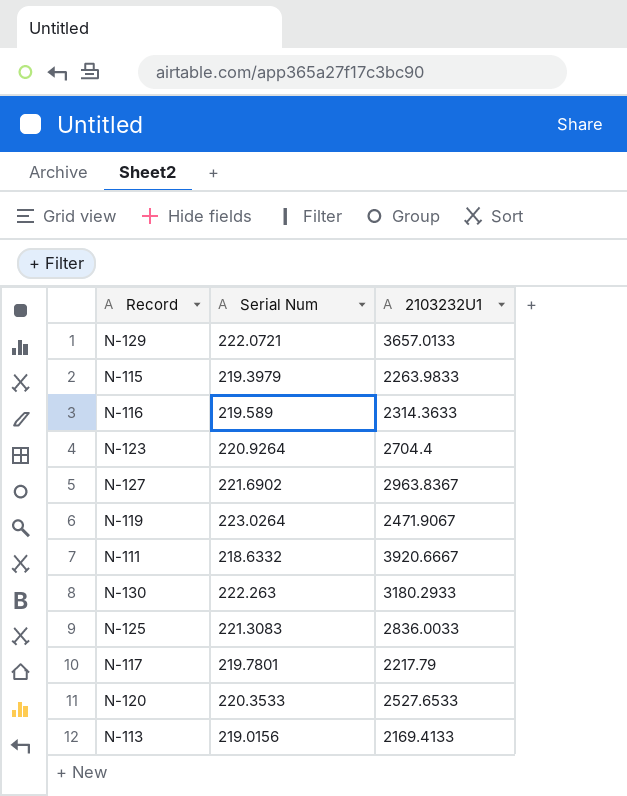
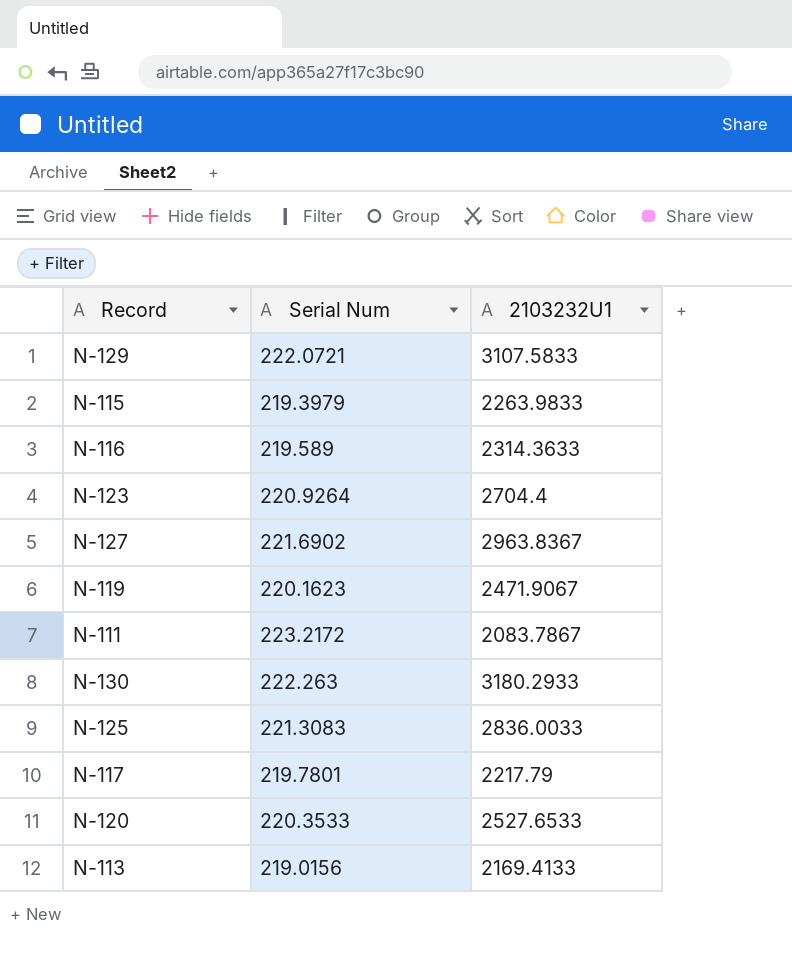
N-129 | 2103232U1: 3657.0133 -> 3107.5833
N-119 | Serial Num: 223.0264 -> 220.1623
N-111 | Serial Num: 218.6332 -> 223.2172
N-111 | 2103232U1: 3920.6667 -> 2083.7867

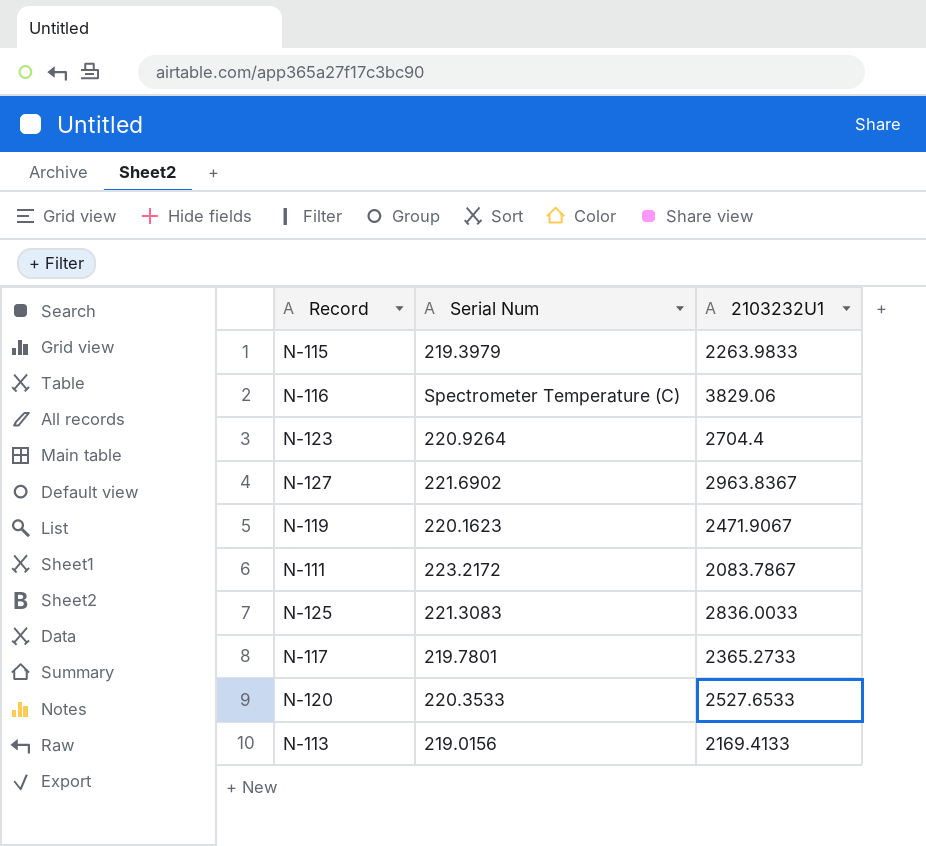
row N-129: 222.0721 | 3107.5833 -> none
row N-130: 222.263 | 3180.2933 -> none
N-116 | Serial Num: 219.589 -> Spectrometer Temperature (C)
N-116 | 2103232U1: 2314.3633 -> 3829.06
N-117 | 2103232U1: 2217.79 -> 2365.2733

